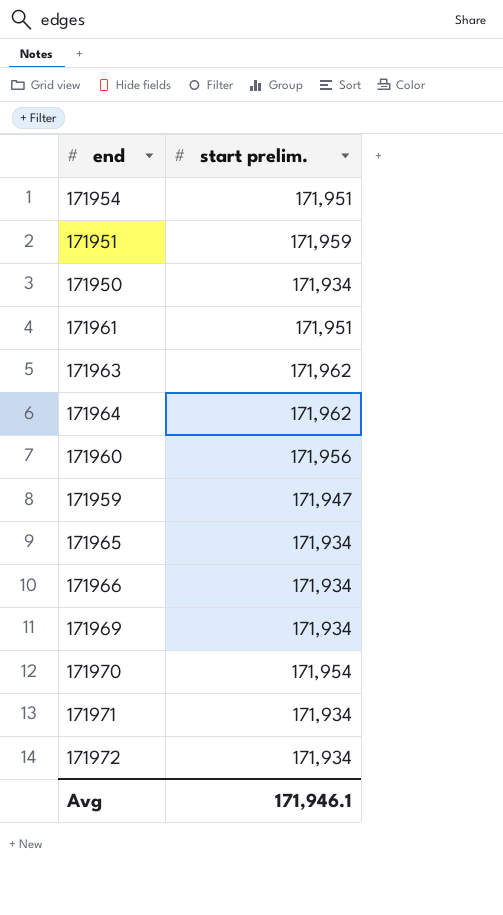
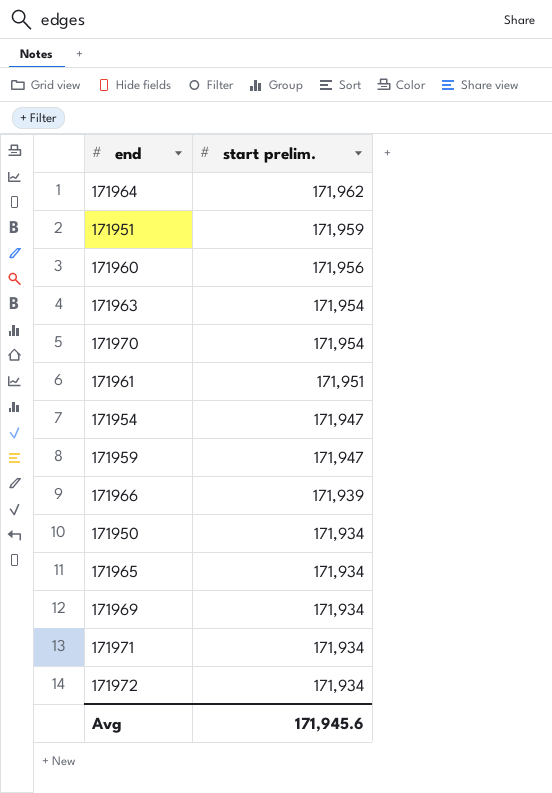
row order: none -> start prelim. descending
171963 | start prelim.: 171,962 -> 171,954
171954 | start prelim.: 171,951 -> 171,947
171966 | start prelim.: 171,934 -> 171,939
Avg | start prelim.: 171,946.1 -> 171,945.6

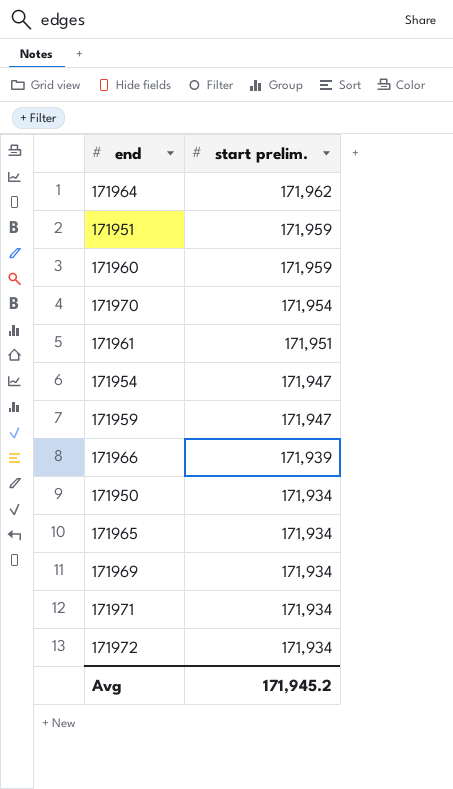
row 171963: 171,954 -> none
171960 | start prelim.: 171,956 -> 171,959
Avg | start prelim.: 171,945.6 -> 171,945.2

